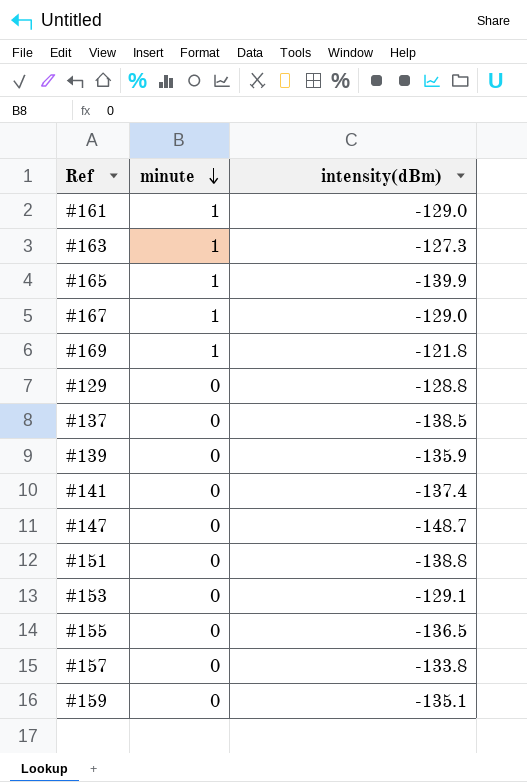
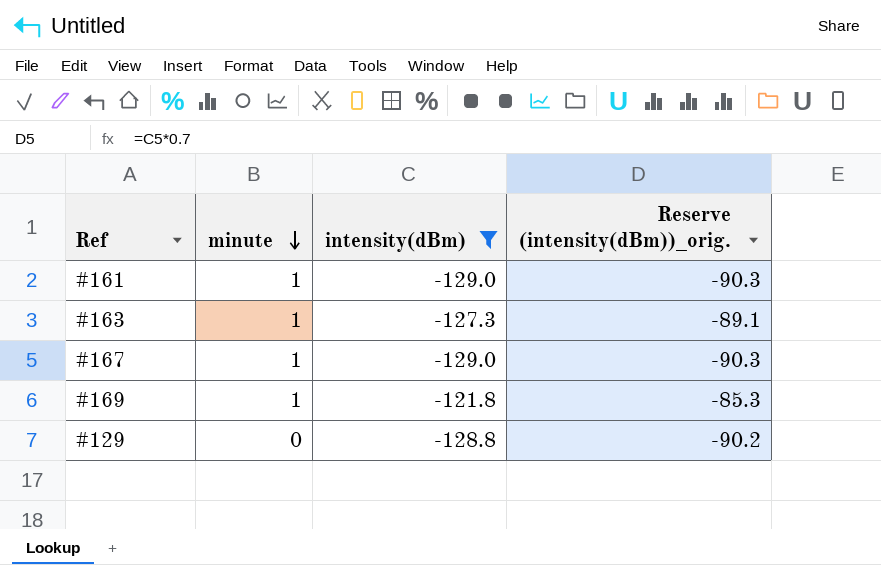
filter: none -> intensity(dBm) >= -129.0
column Reserve (intensity(dBm))_orig. | formula: none -> [intensity(dBm)] * 0.7

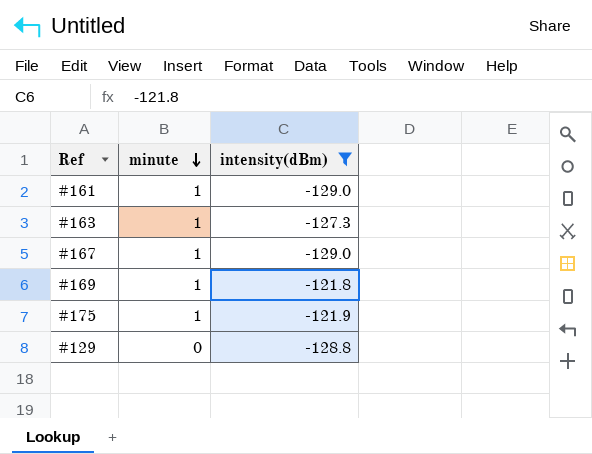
column Reserve (intensity(dBm))_orig. | formula: [intensity(dBm)] * 0.7 -> none
row #175: none -> 1 | -121.9

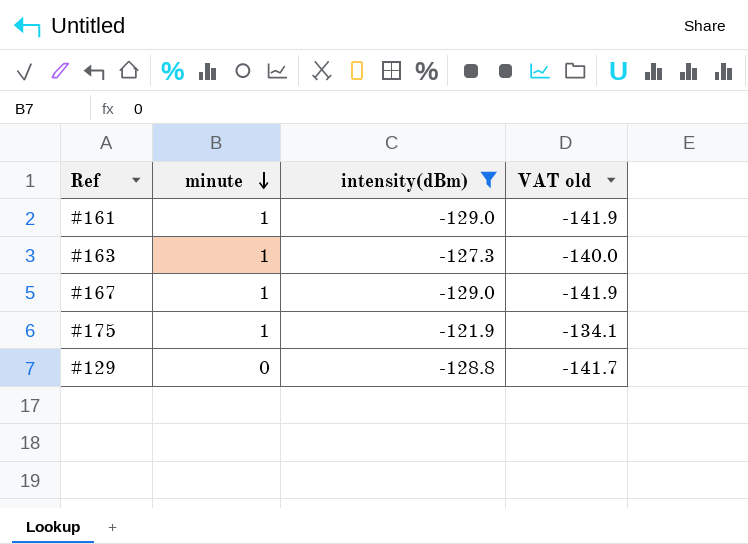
column VAT old | formula: none -> [intensity(dBm)] * 1.1
row #169: 1 | -121.8 -> none

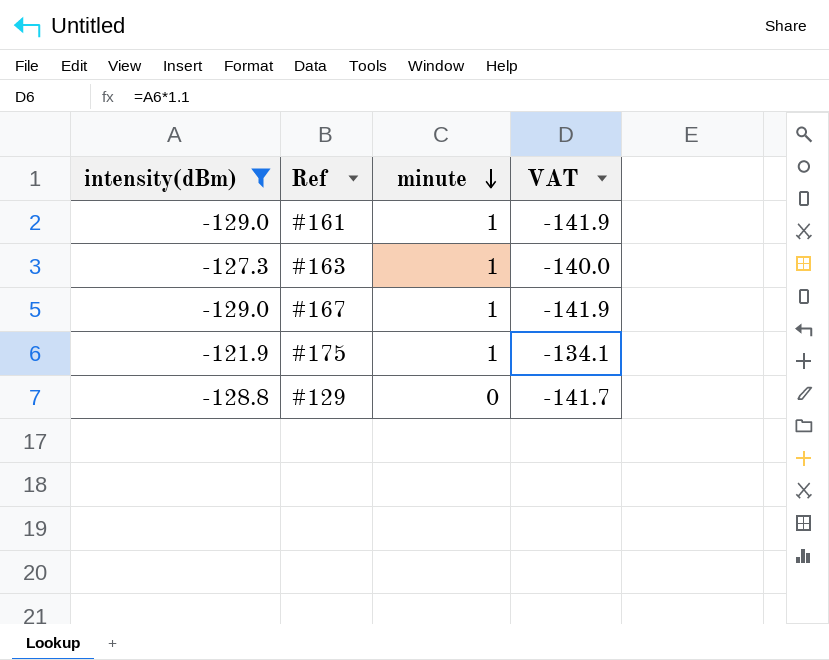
column intensity(dBm) | position: 3 -> 1
column name: VAT old -> VAT

